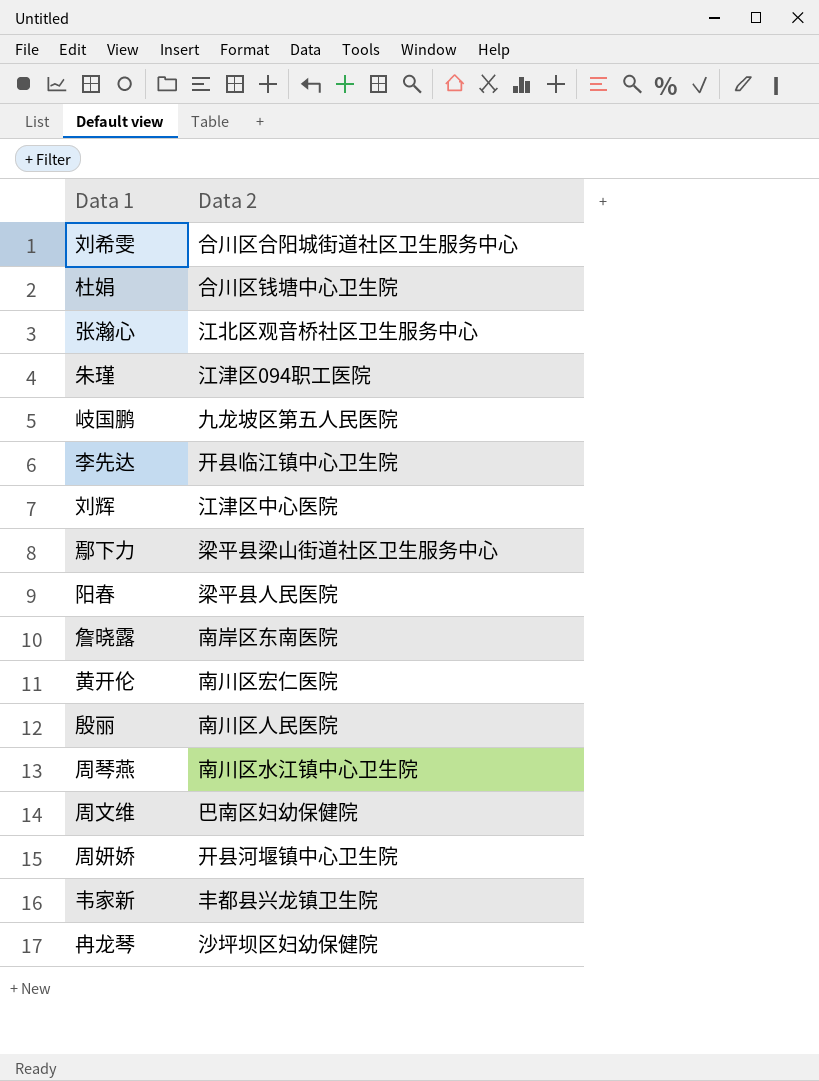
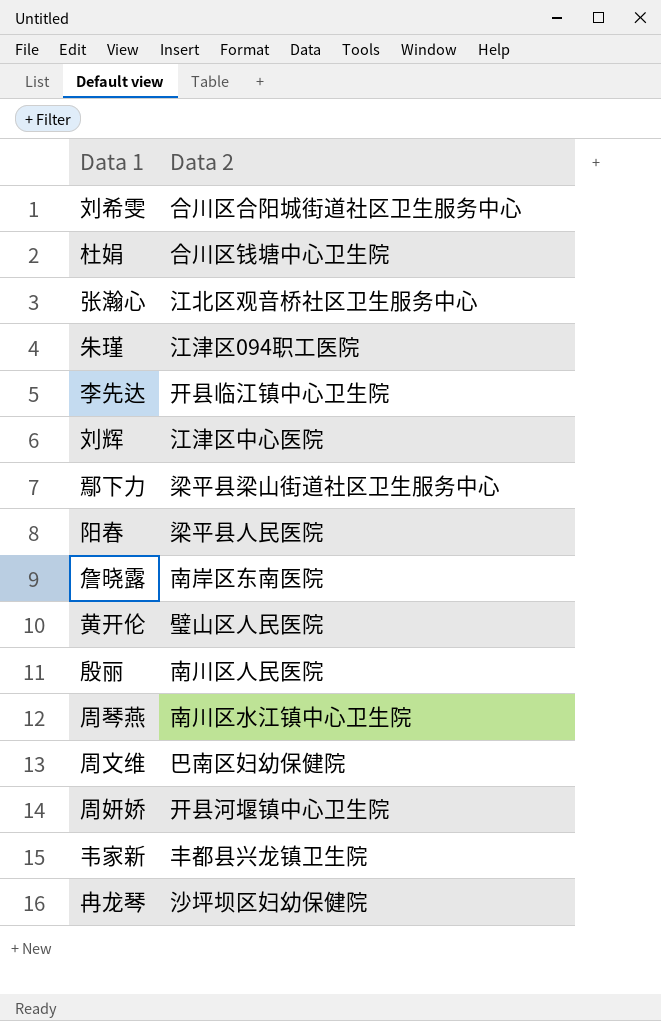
row 岐国鹏: 九龙坡区第五人民医院 -> none
黄开伦 | Data 2: 南川区宏仁医院 -> 璧山区人民医院

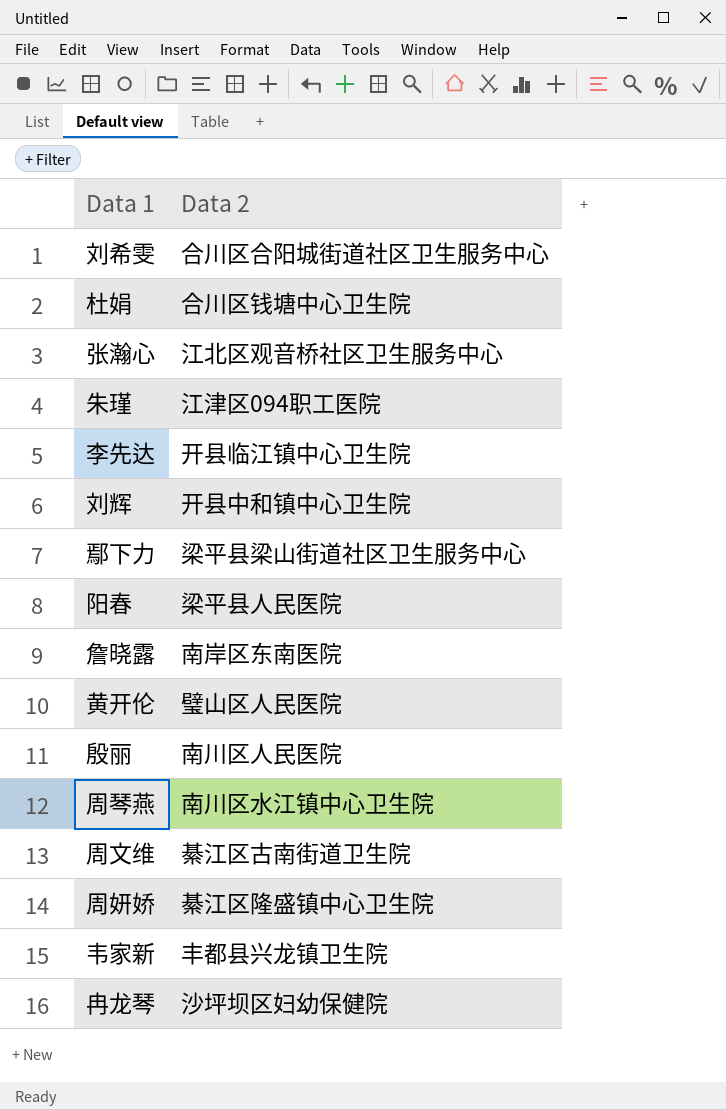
刘辉 | Data 2: 江津区中心医院 -> 开县中和镇中心卫生院
周文维 | Data 2: 巴南区妇幼保健院 -> 綦江区古南街道卫生院
周妍娇 | Data 2: 开县河堰镇中心卫生院 -> 綦江区隆盛镇中心卫生院

